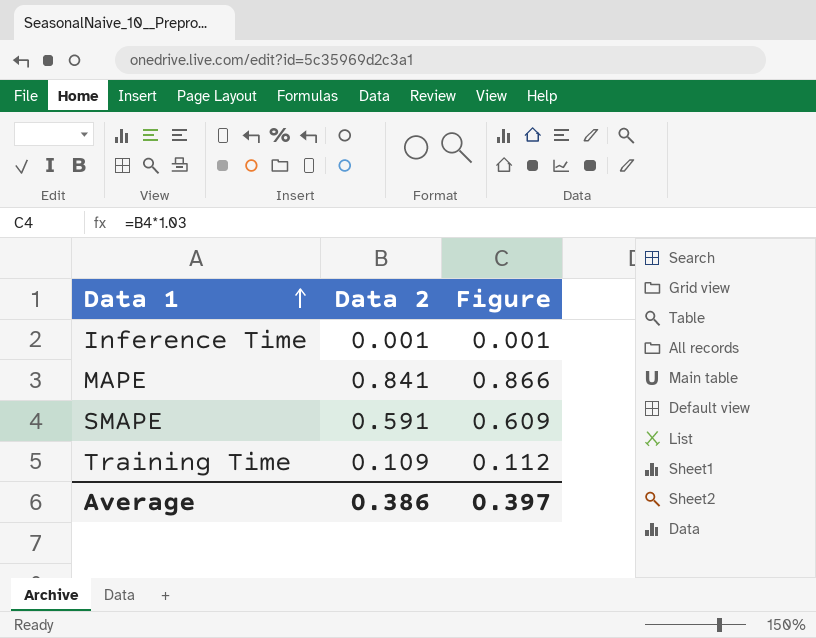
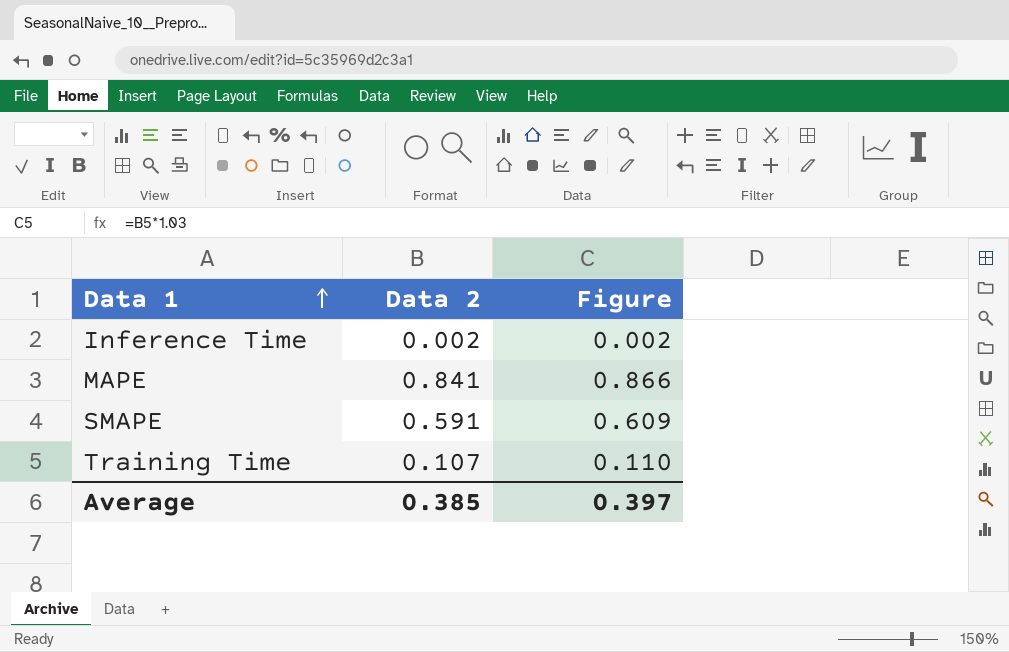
Inference Time | Data 2: 0.001 -> 0.002
Inference Time | Figure: 0.001 -> 0.002
Training Time | Data 2: 0.109 -> 0.107
Training Time | Figure: 0.112 -> 0.110
Average | Data 2: 0.386 -> 0.385

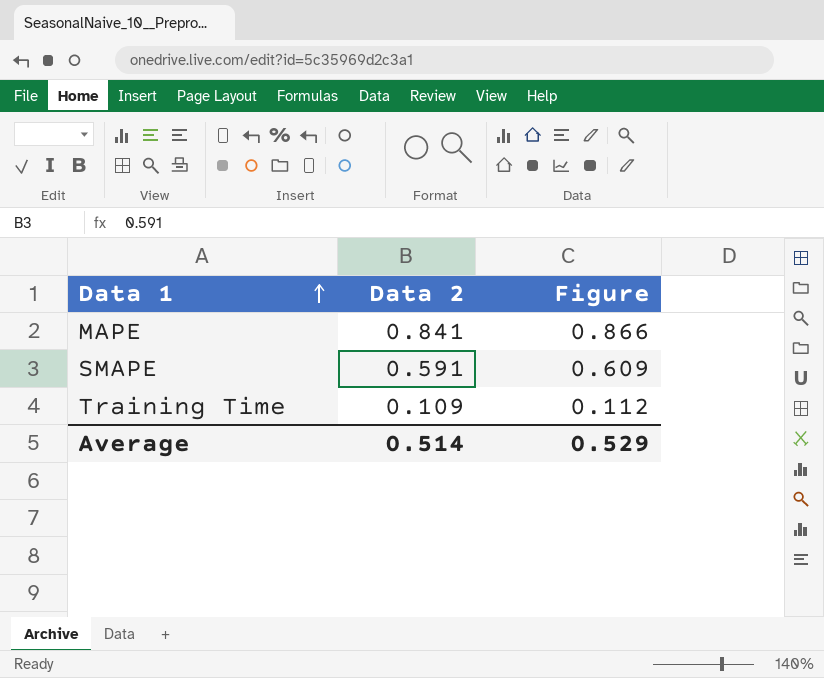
row Inference Time: 0.002 | 0.002 -> none
Training Time | Data 2: 0.107 -> 0.109
Training Time | Figure: 0.110 -> 0.112
Average | Data 2: 0.385 -> 0.514
Average | Figure: 0.397 -> 0.529

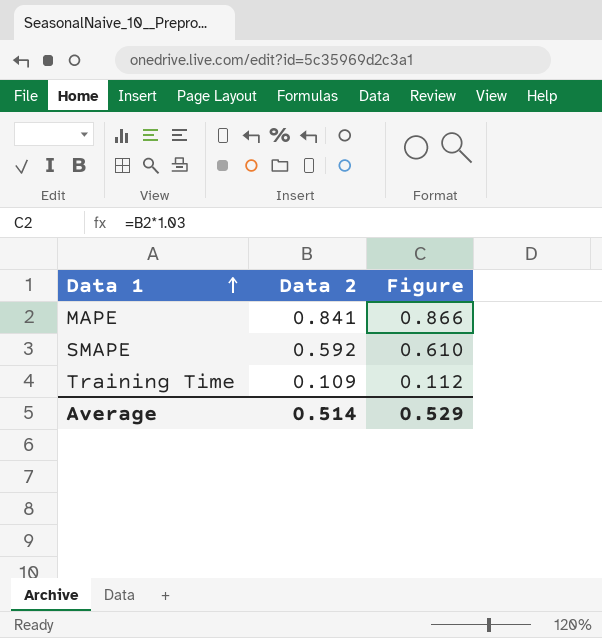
SMAPE | Data 2: 0.591 -> 0.592
SMAPE | Figure: 0.609 -> 0.610

